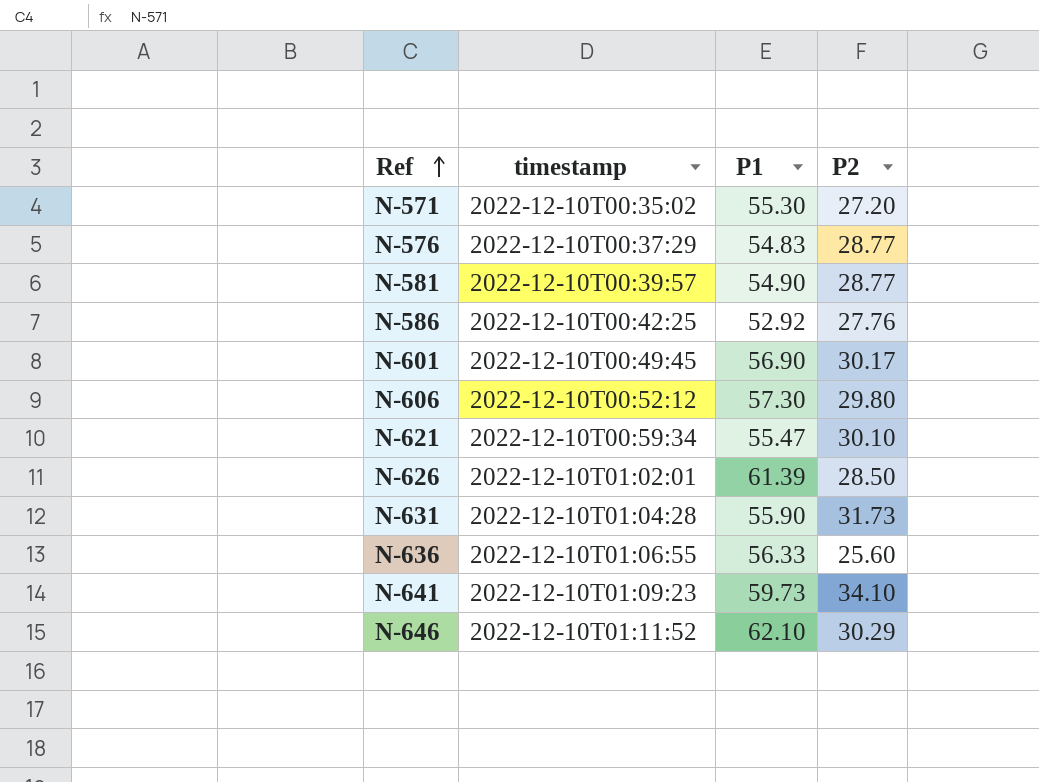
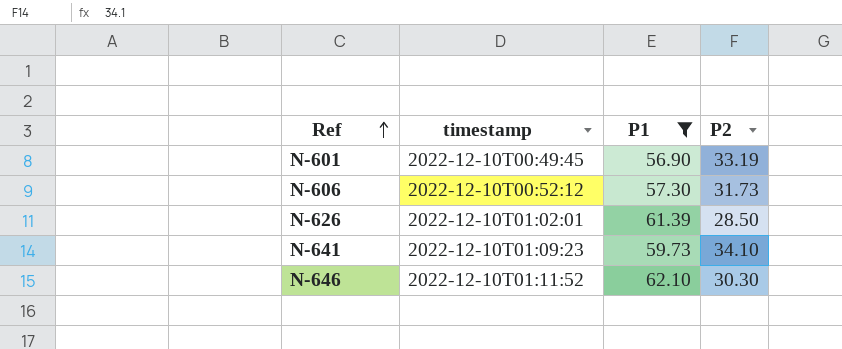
filter: none -> P1 >= 56.90
N-601 | P2: 30.17 -> 33.19
N-606 | P2: 29.80 -> 31.73
N-646 | P2: 30.29 -> 30.30

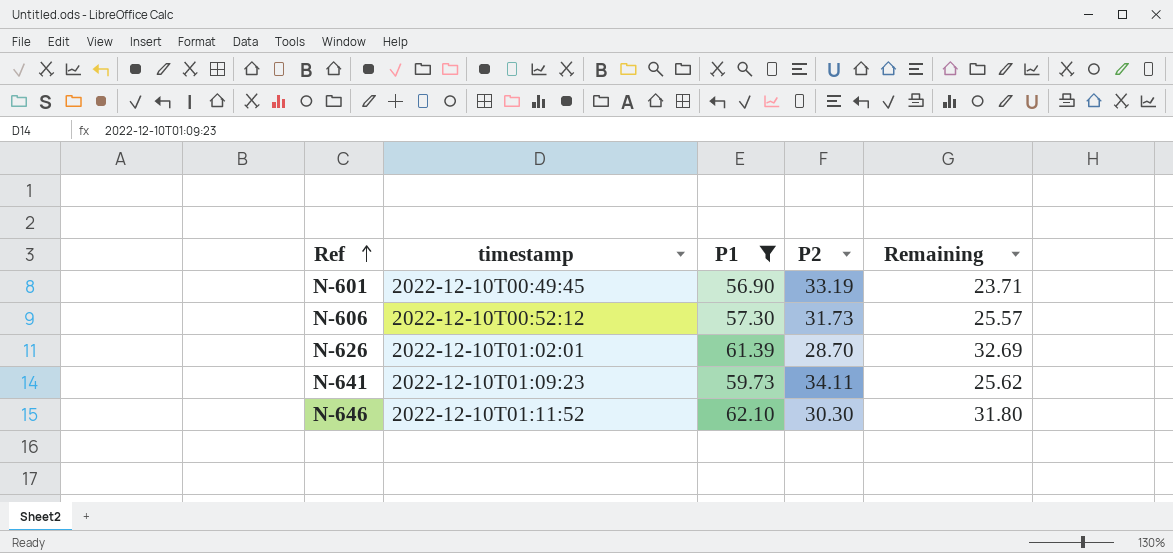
column Remaining | formula: none -> [P1] - [P2]
N-626 | P2: 28.50 -> 28.70
N-641 | P2: 34.10 -> 34.11

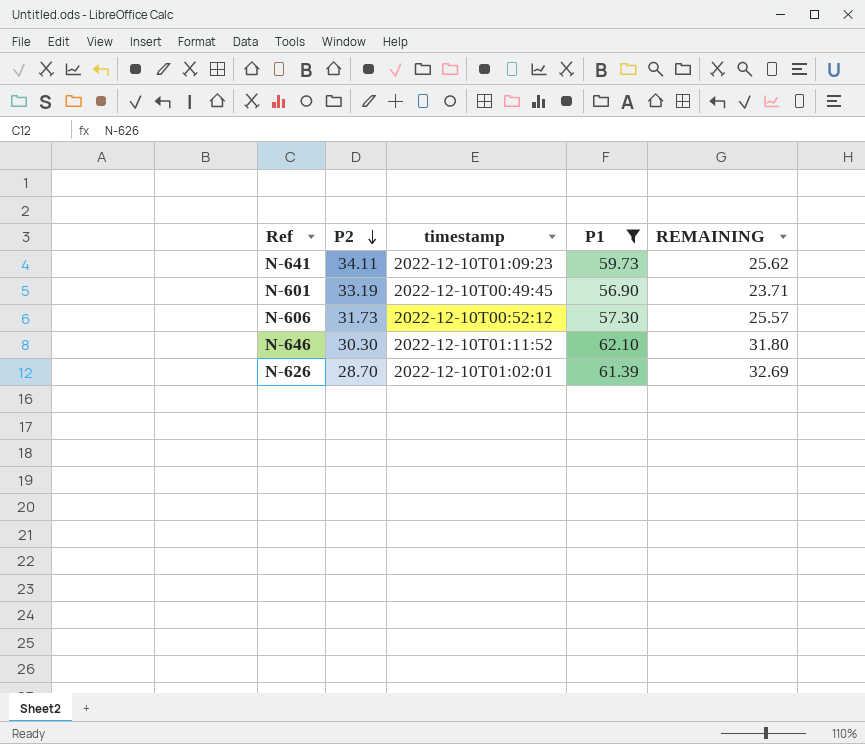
row order: Ref ascending -> P2 descending
column P2 | position: 4 -> 2
column name: Remaining -> REMAINING

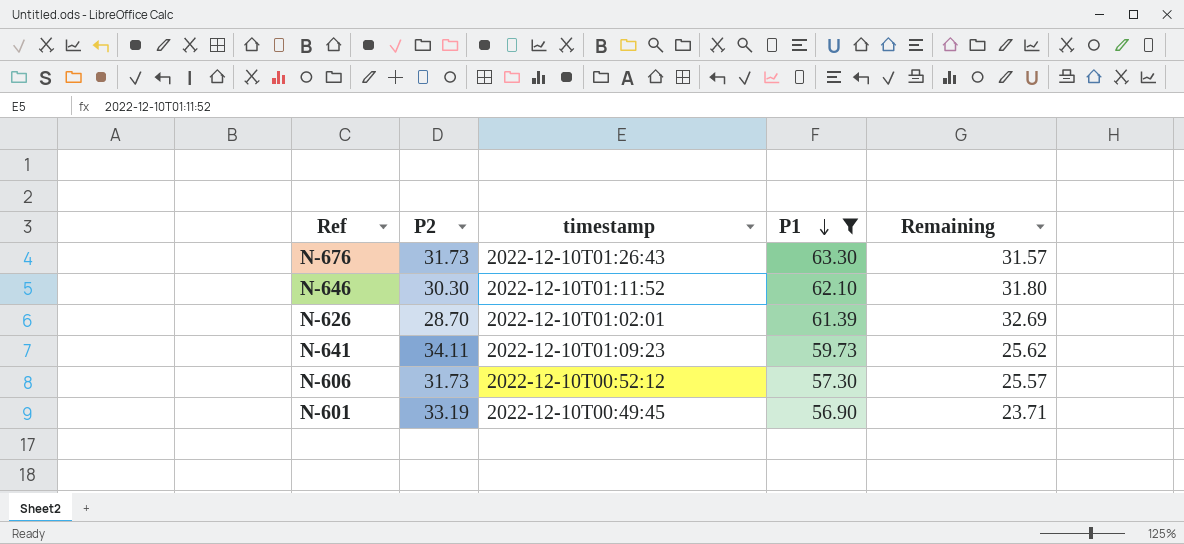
row order: P2 descending -> P1 descending
column name: REMAINING -> Remaining
row N-676: none -> 31.73 | 2022-12-10T01:26:43 | 63.30 | 31.57

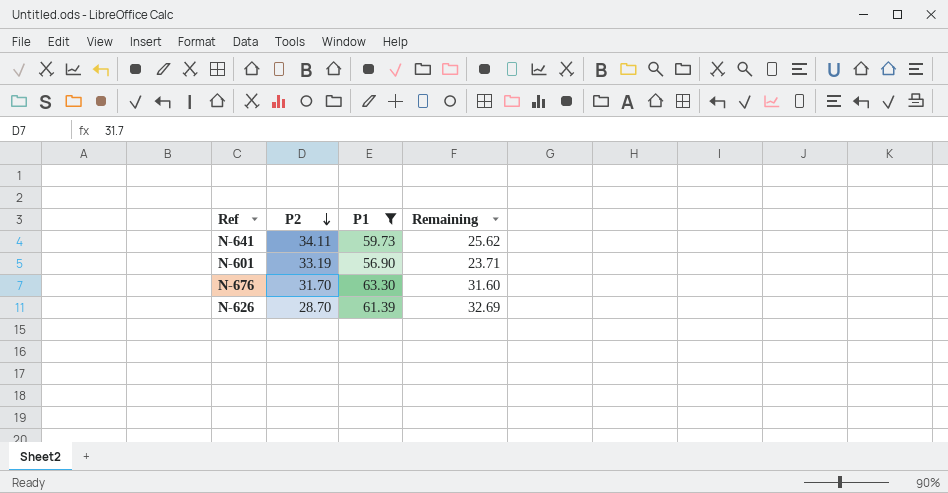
row order: P1 descending -> P2 descending
column timestamp | position: 3 -> none
row N-646: 30.30 | 2022-12-10T01:11:52 | 62.10 | 31.80 -> none
row N-606: 31.73 | 2022-12-10T00:52:12 | 57.30 | 25.57 -> none
N-676 | P2: 31.73 -> 31.70
N-676 | Remaining: 31.57 -> 31.60

